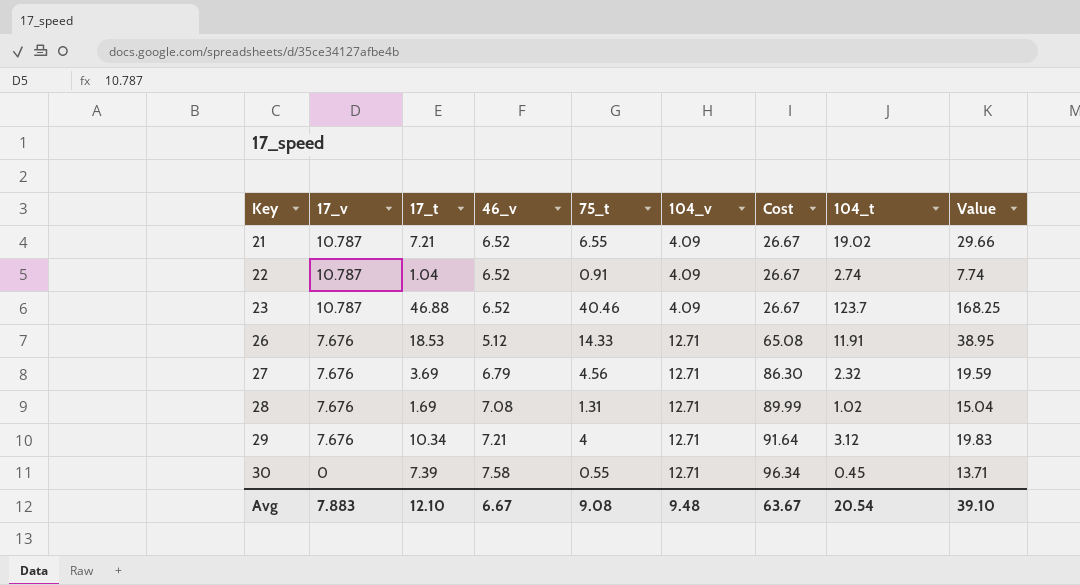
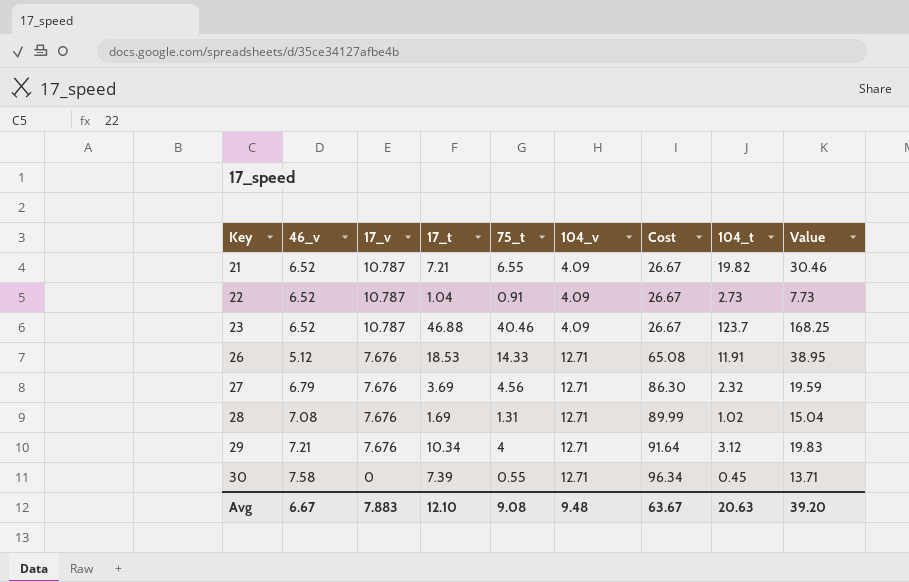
column 46_v | position: 4 -> 2
21 | 104_t: 19.02 -> 19.82
21 | Value: 29.66 -> 30.46
22 | 104_t: 2.74 -> 2.73
22 | Value: 7.74 -> 7.73
Avg | 104_t: 20.54 -> 20.63
Avg | Value: 39.10 -> 39.20

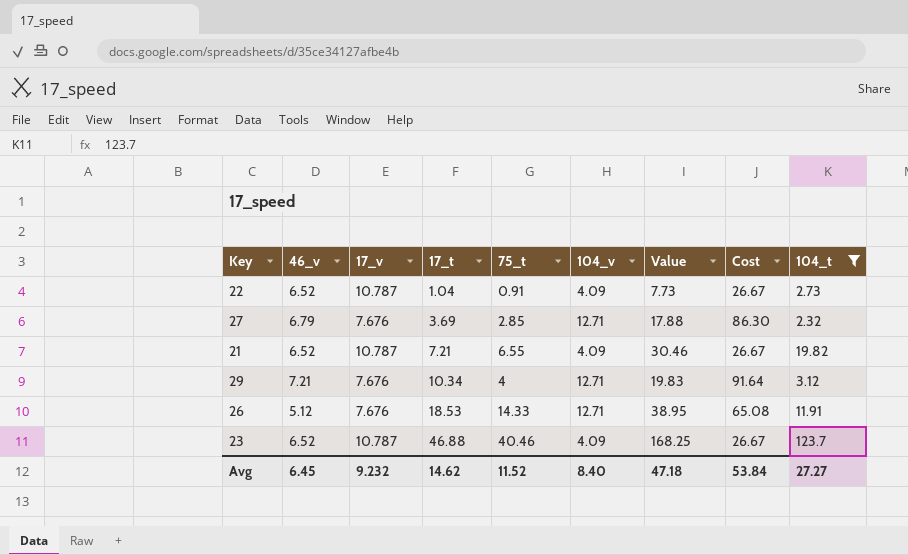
filter: none -> 104_t >= 2.32
row order: Key ascending -> 17_t ascending
column Value | position: 9 -> 7
27 | 75_t: 4.56 -> 2.85
27 | Value: 19.59 -> 17.88
Avg | 46_v: 6.67 -> 6.45
Avg | 17_v: 7.883 -> 9.232
Avg | 17_t: 12.10 -> 14.62
Avg | 75_t: 9.08 -> 11.52
Avg | 104_v: 9.48 -> 8.40
Avg | Value: 39.20 -> 47.18
Avg | Cost: 63.67 -> 53.84
Avg | 104_t: 20.63 -> 27.27

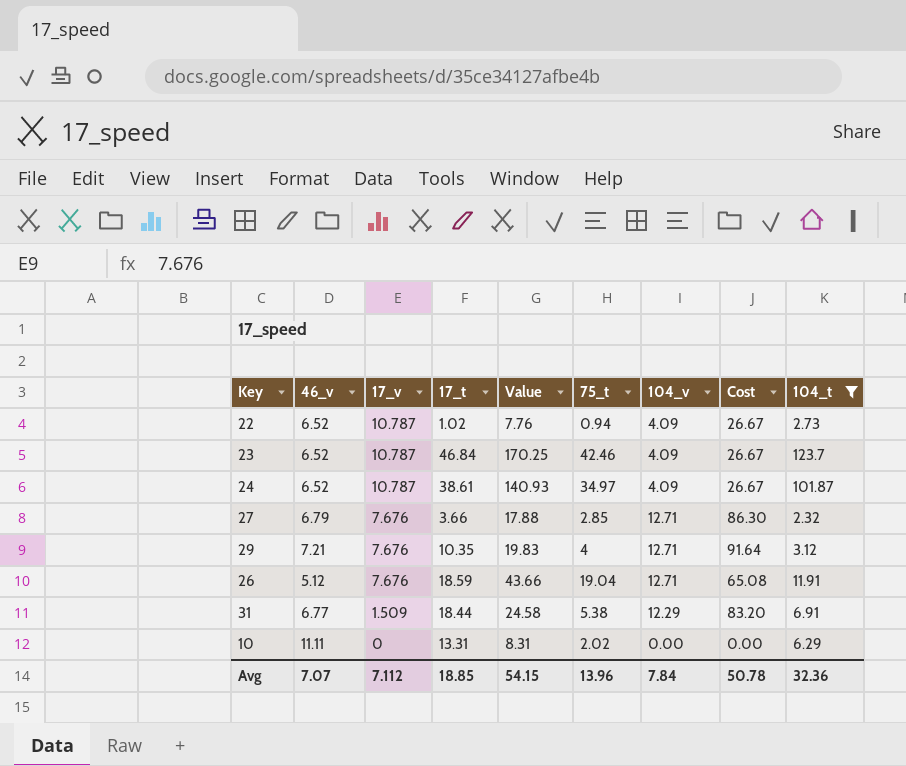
row order: 17_t ascending -> 17_v descending
column Value | position: 7 -> 5
row 21: 6.52 | 10.787 | 7.21 | 6.55 | 4.09 | 30.46 | 26.67 | 19.82 -> none
22 | 17_t: 1.04 -> 1.02
22 | Value: 7.73 -> 7.76
22 | 75_t: 0.91 -> 0.94
23 | 17_t: 46.88 -> 46.84
23 | Value: 168.25 -> 170.25
23 | 75_t: 40.46 -> 42.46
row 24: none -> 6.52 | 10.787 | 38.61 | 140.93 | 34.97 | 4.09 | 26.67 | 101.87
27 | 17_t: 3.69 -> 3.66
29 | 17_t: 10.34 -> 10.35
26 | 17_t: 18.53 -> 18.59
26 | Value: 38.95 -> 43.66
26 | 75_t: 14.33 -> 19.04
row 31: none -> 6.77 | 1.509 | 18.44 | 24.58 | 5.38 | 12.29 | 83.20 | 6.91
row 10: none -> 11.11 | 0 | 13.31 | 8.31 | 2.02 | 0.00 | 0.00 | 6.29
Avg | 46_v: 6.45 -> 7.07
Avg | 17_v: 9.232 -> 7.112
Avg | 17_t: 14.62 -> 18.85
Avg | Value: 47.18 -> 54.15
Avg | 75_t: 11.52 -> 13.96
Avg | 104_v: 8.40 -> 7.84
Avg | Cost: 53.84 -> 50.78
Avg | 104_t: 27.27 -> 32.36

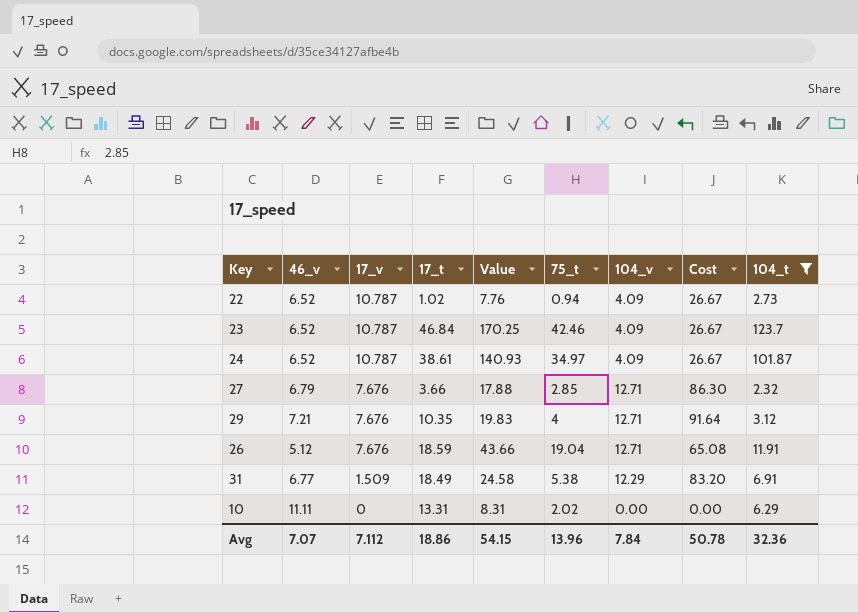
31 | 17_t: 18.44 -> 18.49
Avg | 17_t: 18.85 -> 18.86

